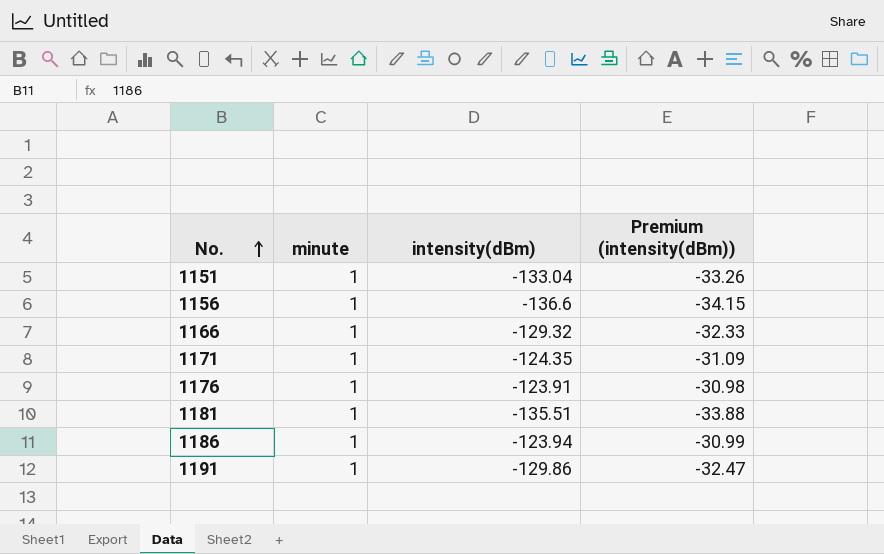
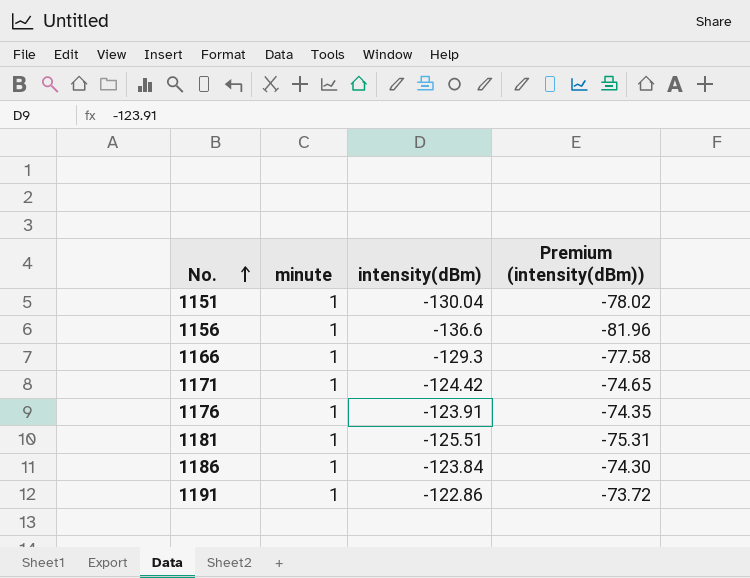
column Premium (intensity(dBm)) | formula: [intensity(dBm)] * 0.25 -> [intensity(dBm)] * 0.6
1151 | intensity(dBm): -133.04 -> -130.04
1166 | intensity(dBm): -129.32 -> -129.3
1171 | intensity(dBm): -124.35 -> -124.42
1181 | intensity(dBm): -135.51 -> -125.51
1186 | intensity(dBm): -123.94 -> -123.84
1191 | intensity(dBm): -129.86 -> -122.86

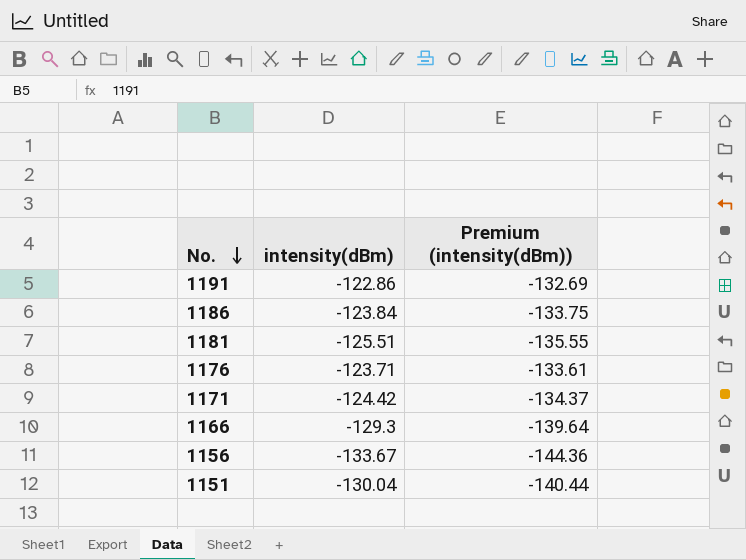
row order: No. ascending -> No. descending
column minute | position: 2 -> none
column Premium (intensity(dBm)) | formula: [intensity(dBm)] * 0.6 -> [intensity(dBm)] * 1.08
1176 | intensity(dBm): -123.91 -> -123.71
1156 | intensity(dBm): -136.6 -> -133.67

